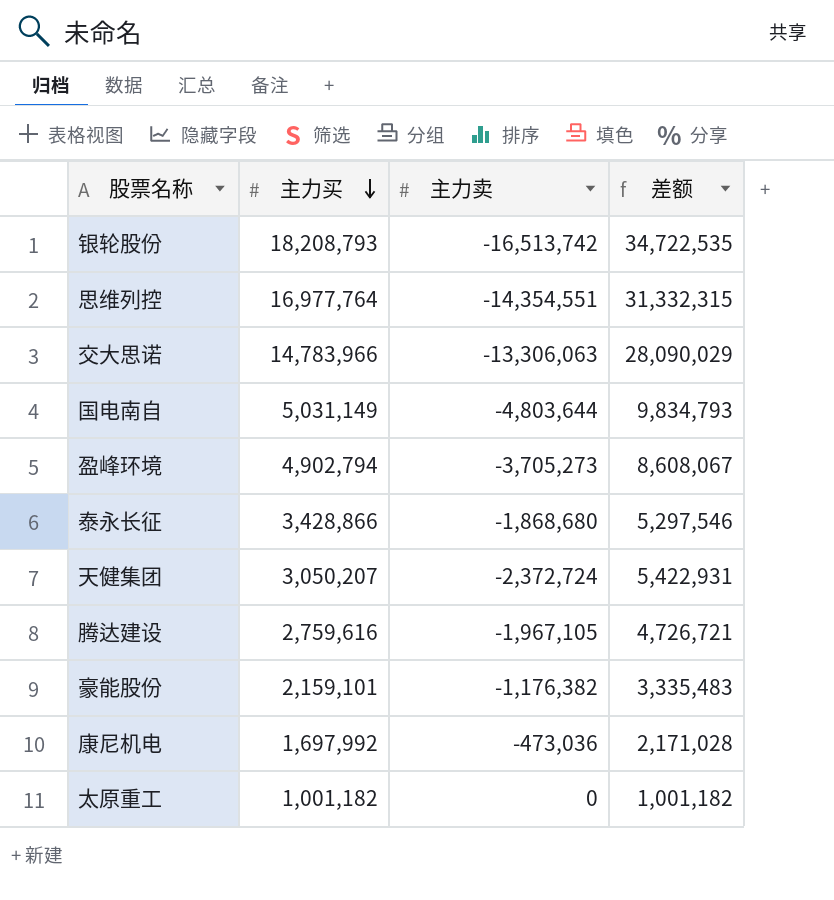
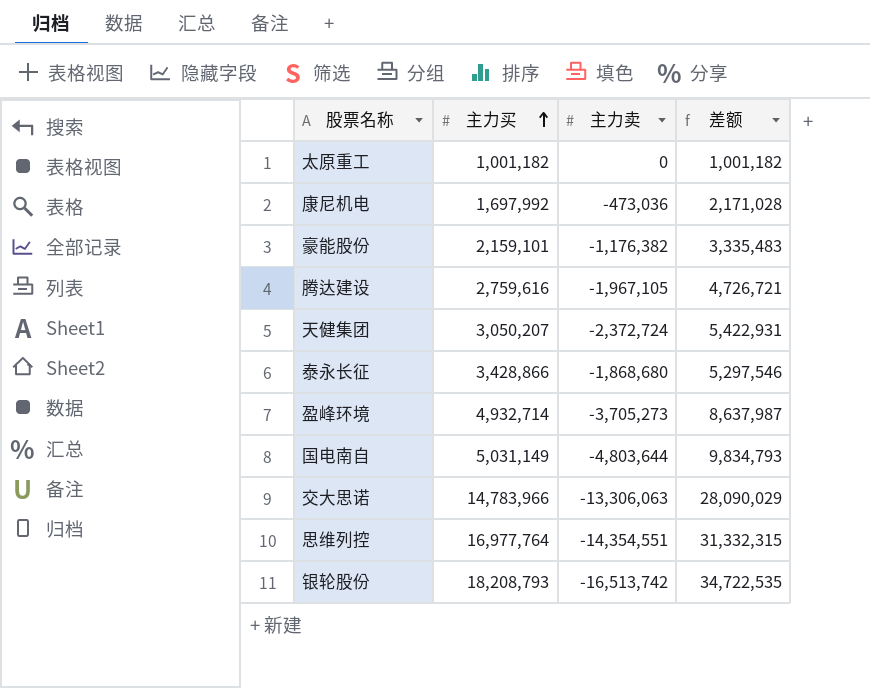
row order: 主力买 descending -> 主力买 ascending
盈峰环境 | 主力买: 4,902,794 -> 4,932,714
盈峰环境 | 差额: 8,608,067 -> 8,637,987

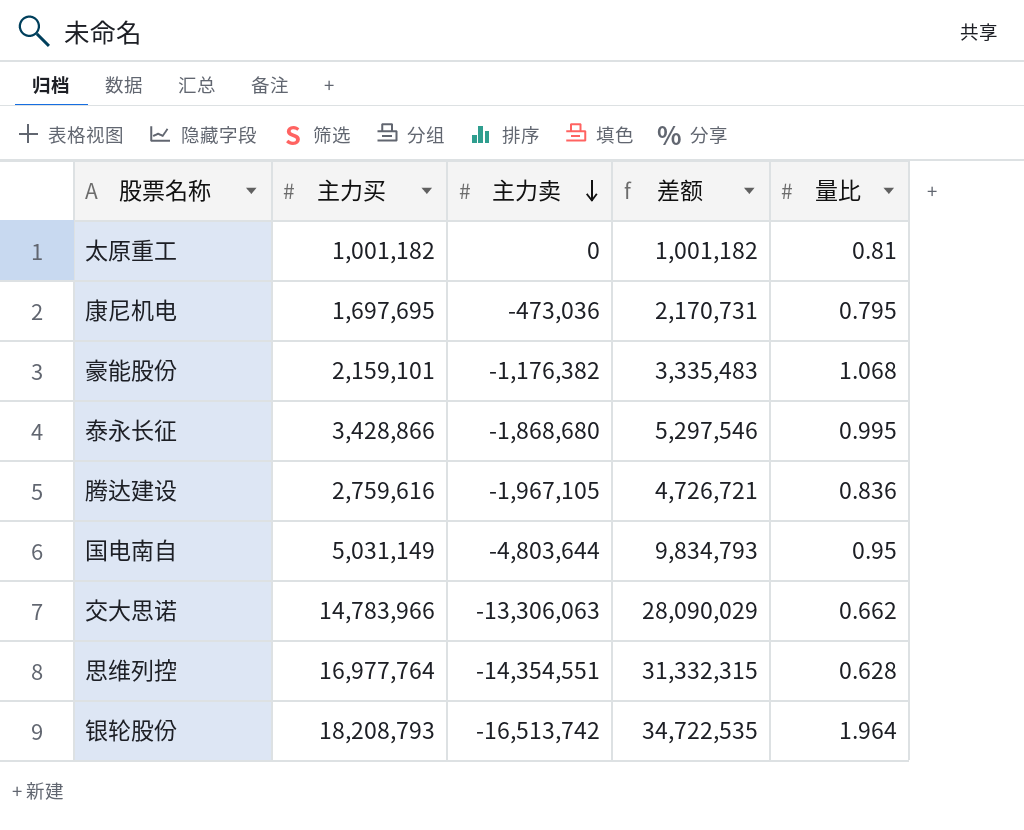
row order: 主力买 ascending -> 主力卖 descending
column 量比 | position: none -> 5
row 天健集团: 3,050,207 | -2,372,724 | 5,422,931 -> none
row 盈峰环境: 4,932,714 | -3,705,273 | 8,637,987 -> none
康尼机电 | 主力买: 1,697,992 -> 1,697,695
康尼机电 | 差额: 2,171,028 -> 2,170,731

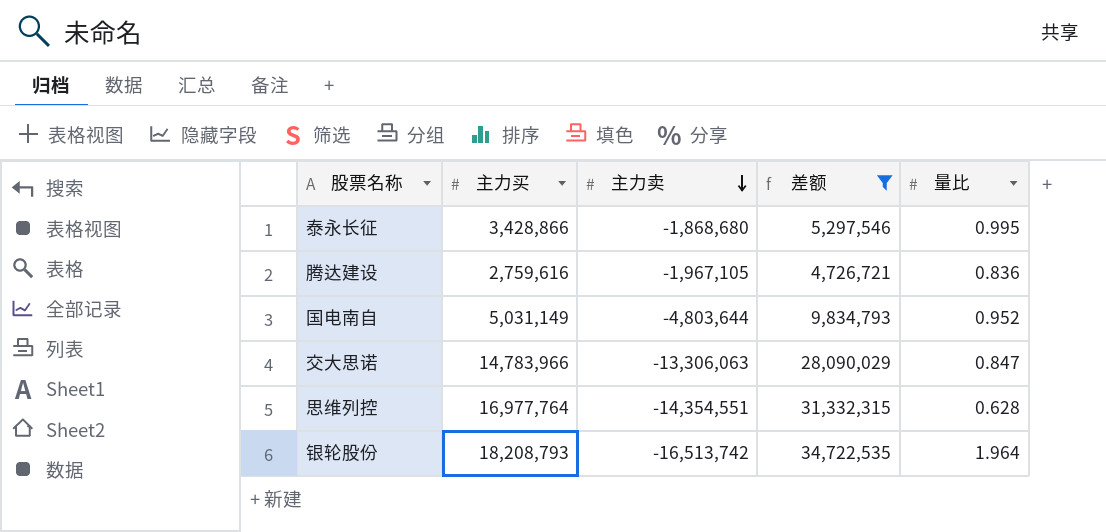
filter: none -> 差额 >= 4,726,721
国电南自 | 量比: 0.95 -> 0.952
交大思诺 | 量比: 0.662 -> 0.847

